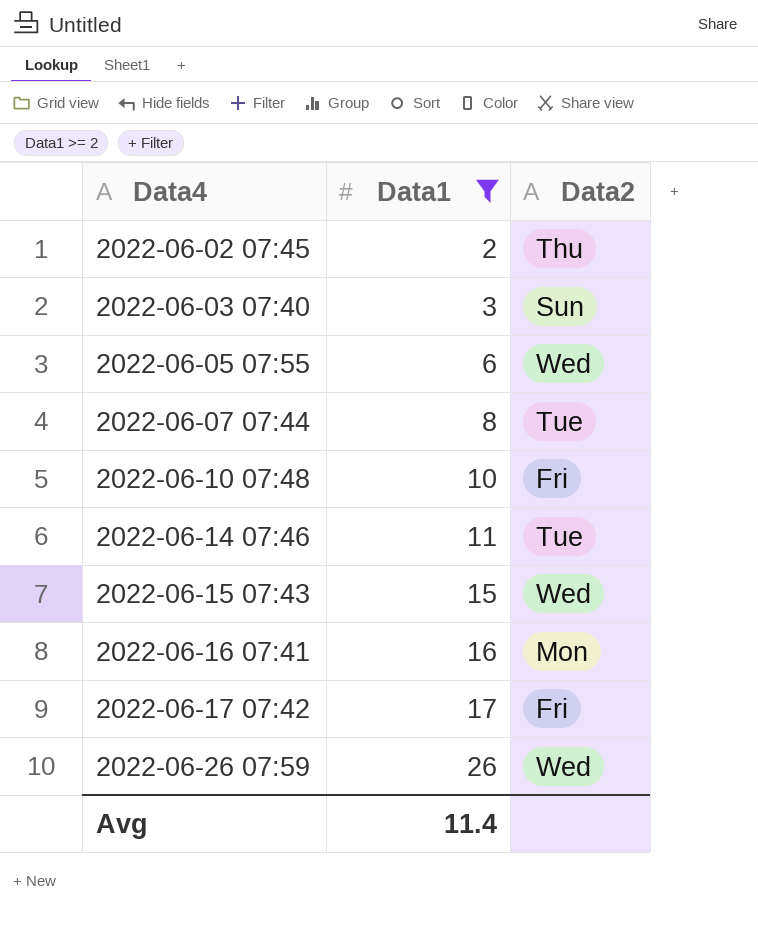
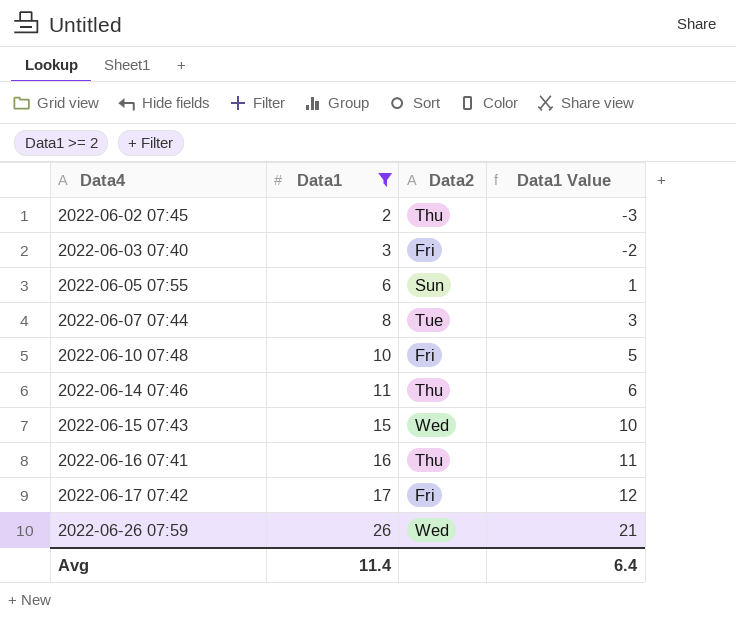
column Data1 Value | formula: none -> [Data1] - 5
2022-06-03 07:40 | Data2: Sun -> Fri
2022-06-05 07:55 | Data2: Wed -> Sun
2022-06-14 07:46 | Data2: Tue -> Thu
2022-06-16 07:41 | Data2: Mon -> Thu

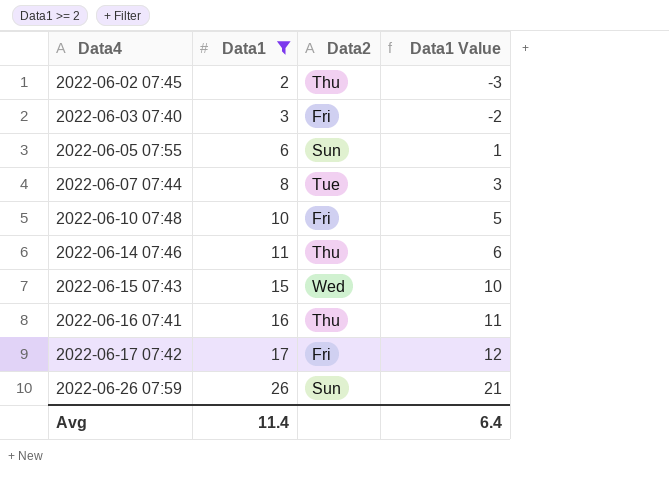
2022-06-26 07:59 | Data2: Wed -> Sun

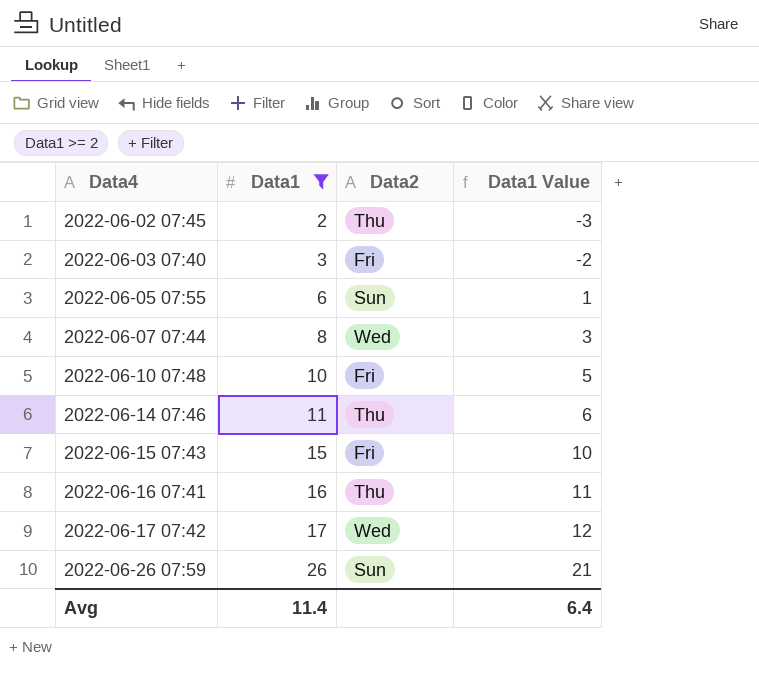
2022-06-07 07:44 | Data2: Tue -> Wed
2022-06-15 07:43 | Data2: Wed -> Fri
2022-06-17 07:42 | Data2: Fri -> Wed

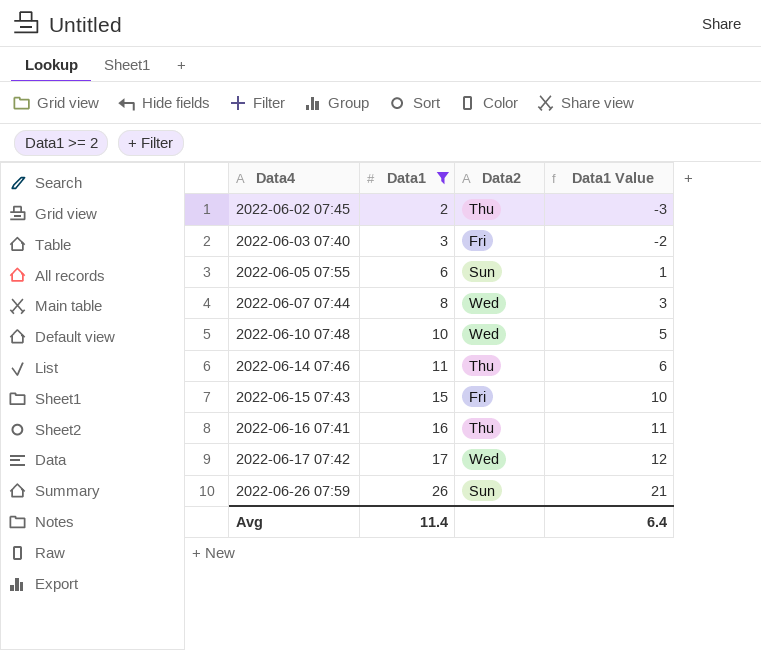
2022-06-10 07:48 | Data2: Fri -> Wed

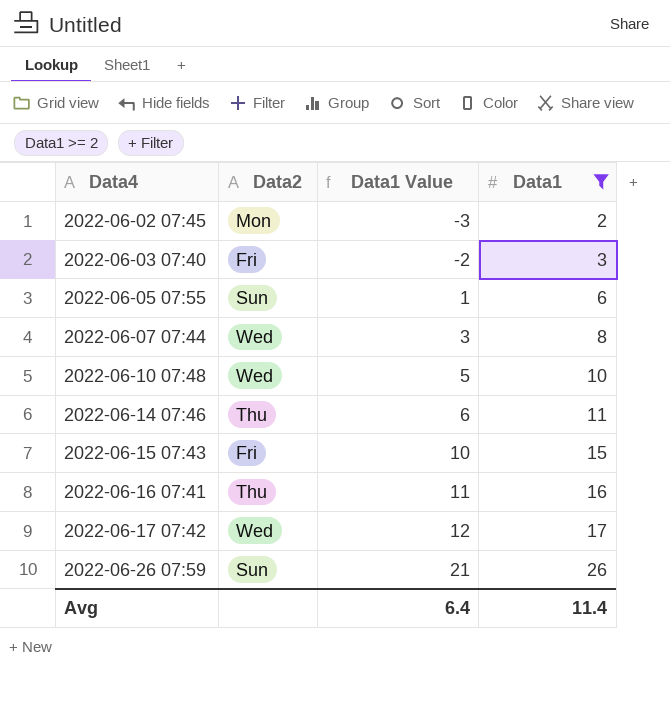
column Data1 | position: 2 -> 4
2022-06-02 07:45 | Data2: Thu -> Mon

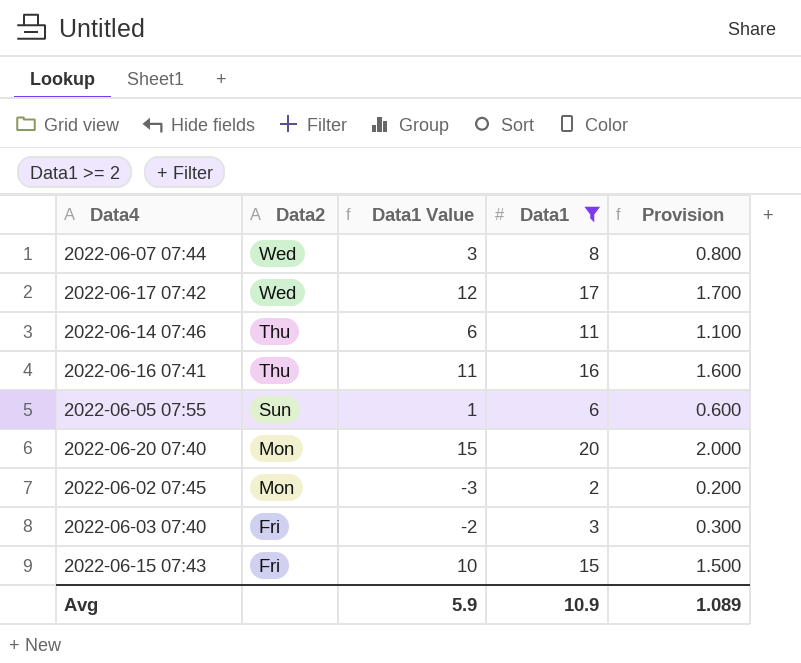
row order: Data4 ascending -> Data2 descending
column Provision | formula: none -> [Data1] * 0.1
row 2022-06-10 07:48: Wed | 5 | 10 -> none
row 2022-06-26 07:59: Sun | 21 | 26 -> none
row 2022-06-20 07:40: none -> Mon | 15 | 20 | 2.000
Avg | Data1 Value: 6.4 -> 5.9
Avg | Data1: 11.4 -> 10.9

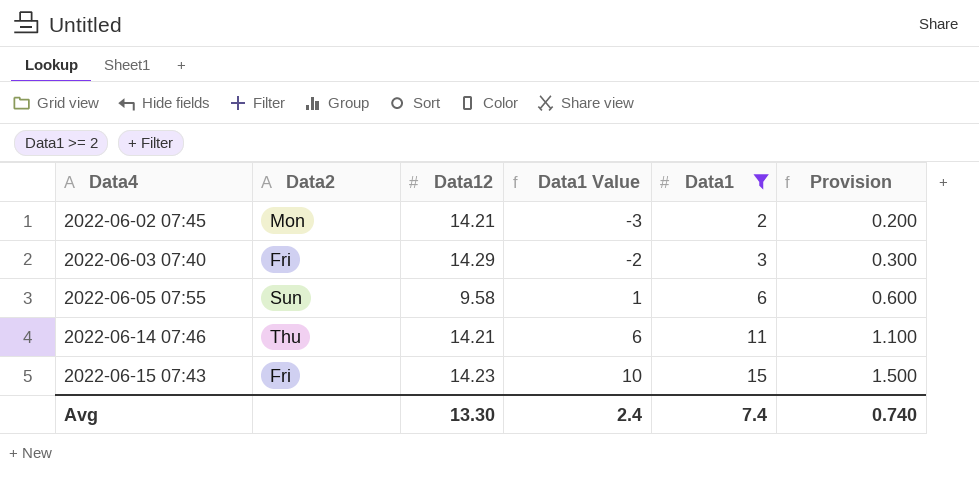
row order: Data2 descending -> Data4 ascending
column Data12 | position: none -> 3
row 2022-06-07 07:44: Wed | 3 | 8 | 0.800 -> none
row 2022-06-17 07:42: Wed | 12 | 17 | 1.700 -> none
row 2022-06-16 07:41: Thu | 11 | 16 | 1.600 -> none
row 2022-06-20 07:40: Mon | 15 | 20 | 2.000 -> none
Avg | Data1 Value: 5.9 -> 2.4
Avg | Data1: 10.9 -> 7.4
Avg | Provision: 1.089 -> 0.740

